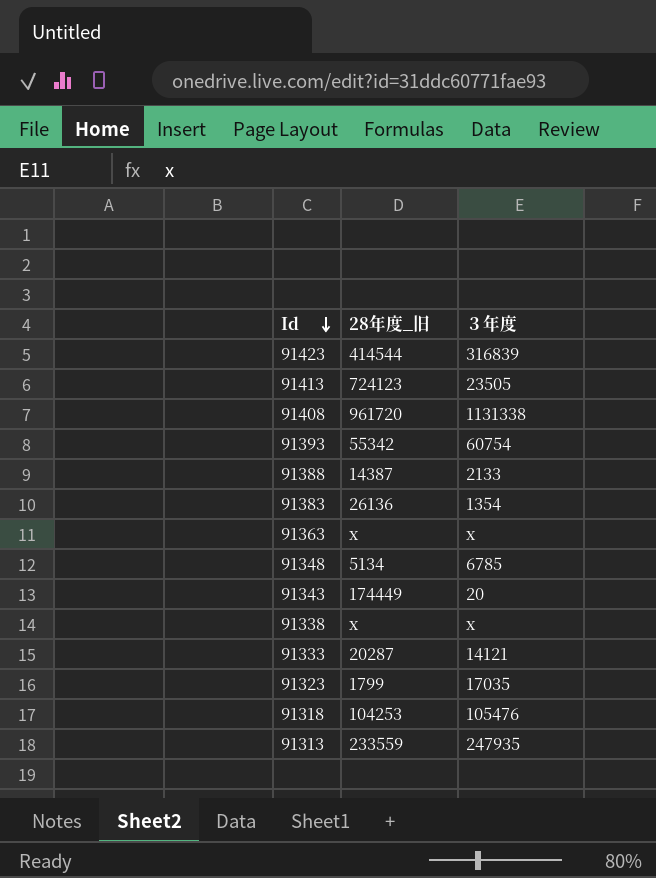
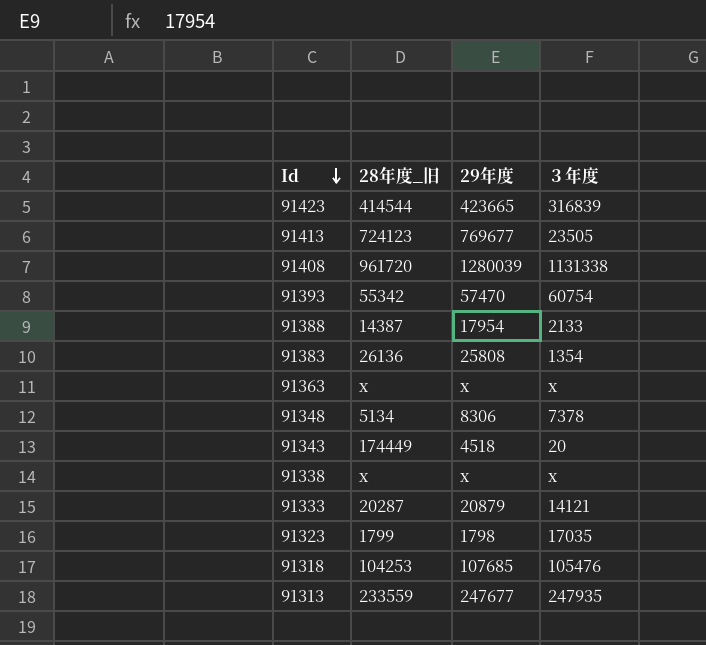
column 29年度 | position: none -> 3
91348 | ３年度: 6785 -> 7378

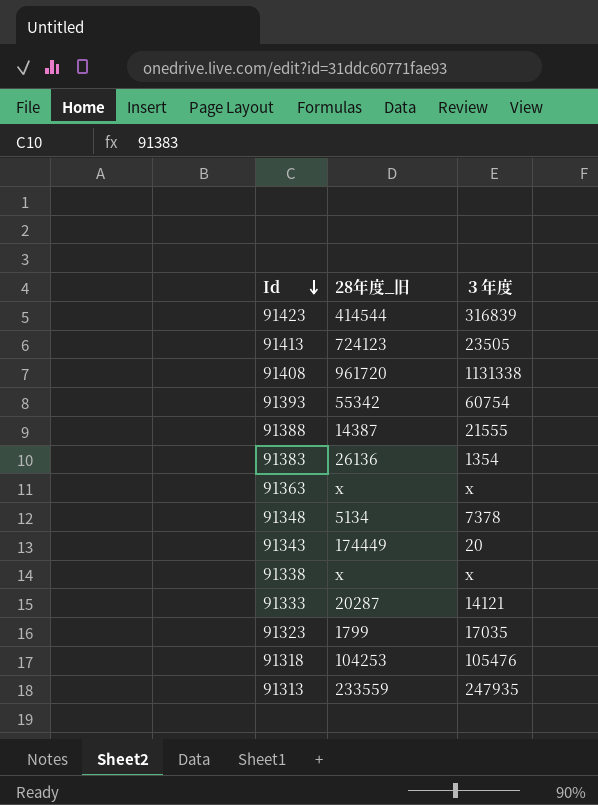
column 29年度 | position: 3 -> none
91388 | ３年度: 2133 -> 21555

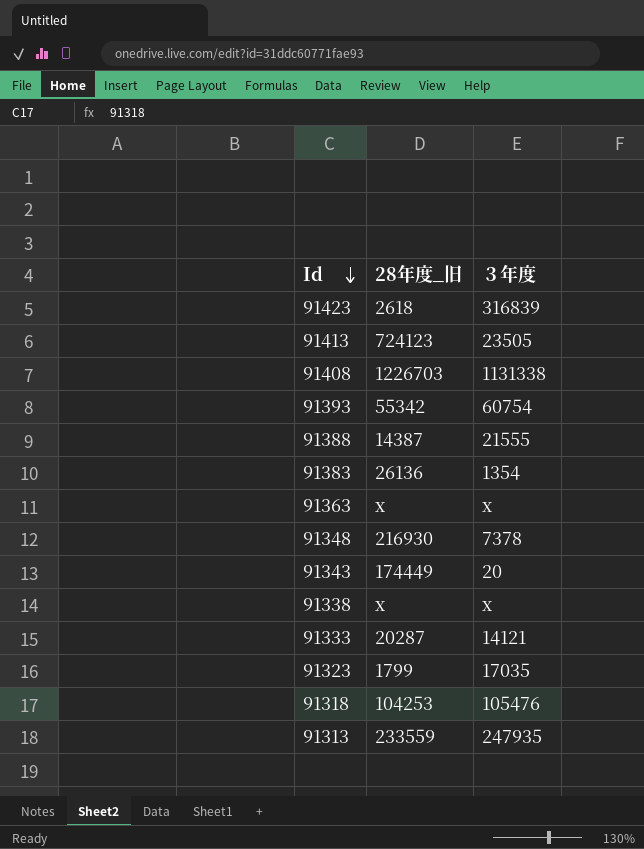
91423 | 28年度_旧: 414544 -> 2618
91408 | 28年度_旧: 961720 -> 1226703
91348 | 28年度_旧: 5134 -> 216930

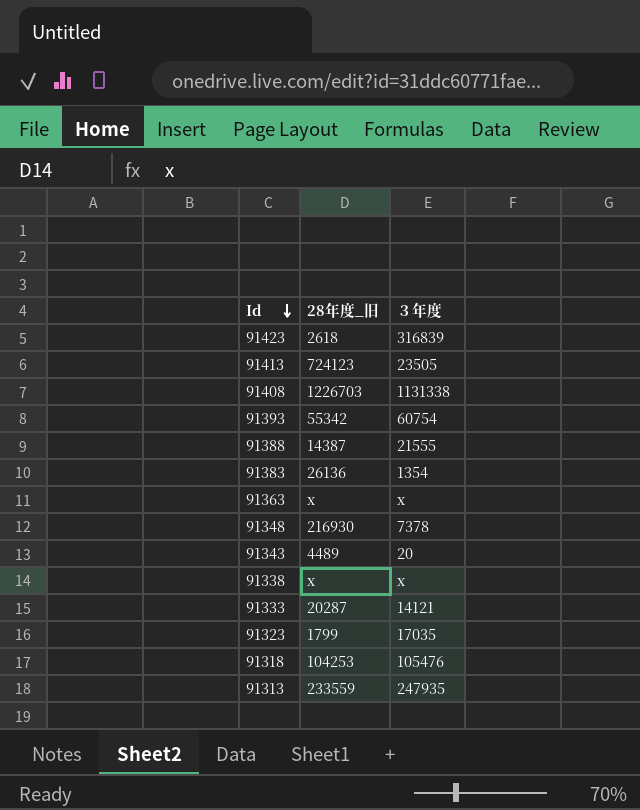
91343 | 28年度_旧: 174449 -> 4489

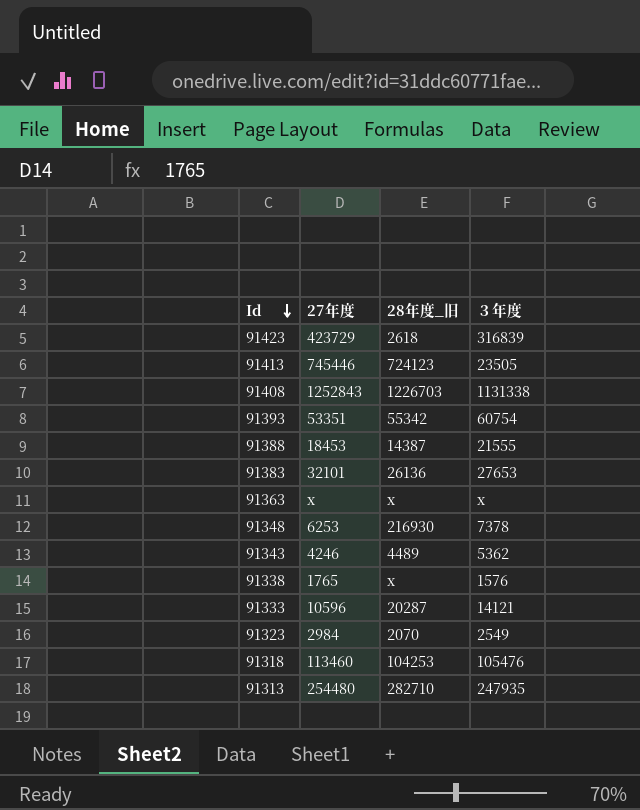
column 27年度 | position: none -> 2
91383 | ３年度: 1354 -> 27653
91343 | ３年度: 20 -> 5362
91338 | ３年度: x -> 1576
91323 | 28年度_旧: 1799 -> 2070
91323 | ３年度: 17035 -> 2549
91313 | 28年度_旧: 233559 -> 282710

